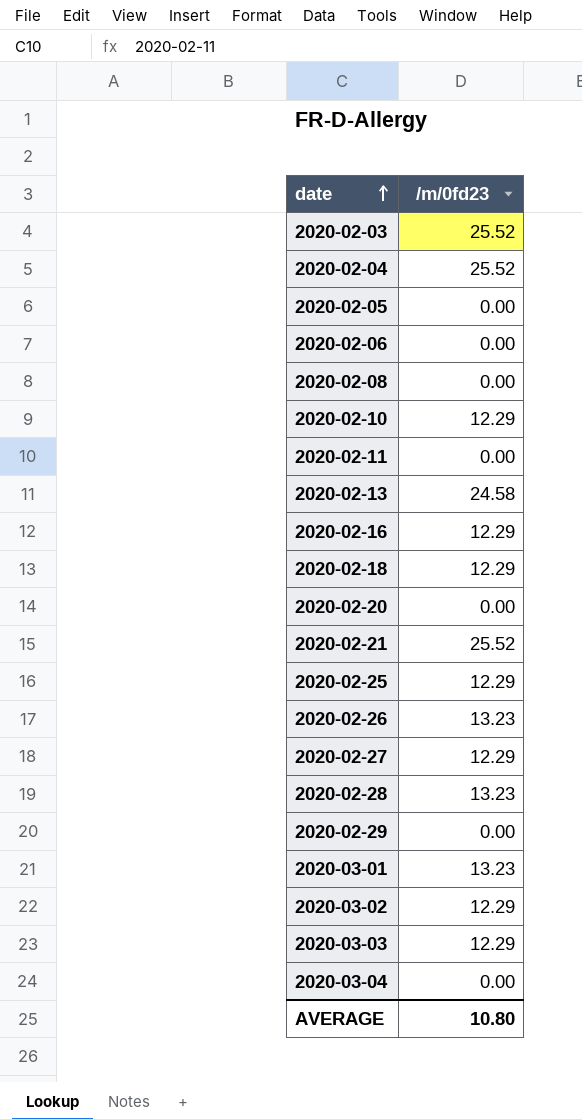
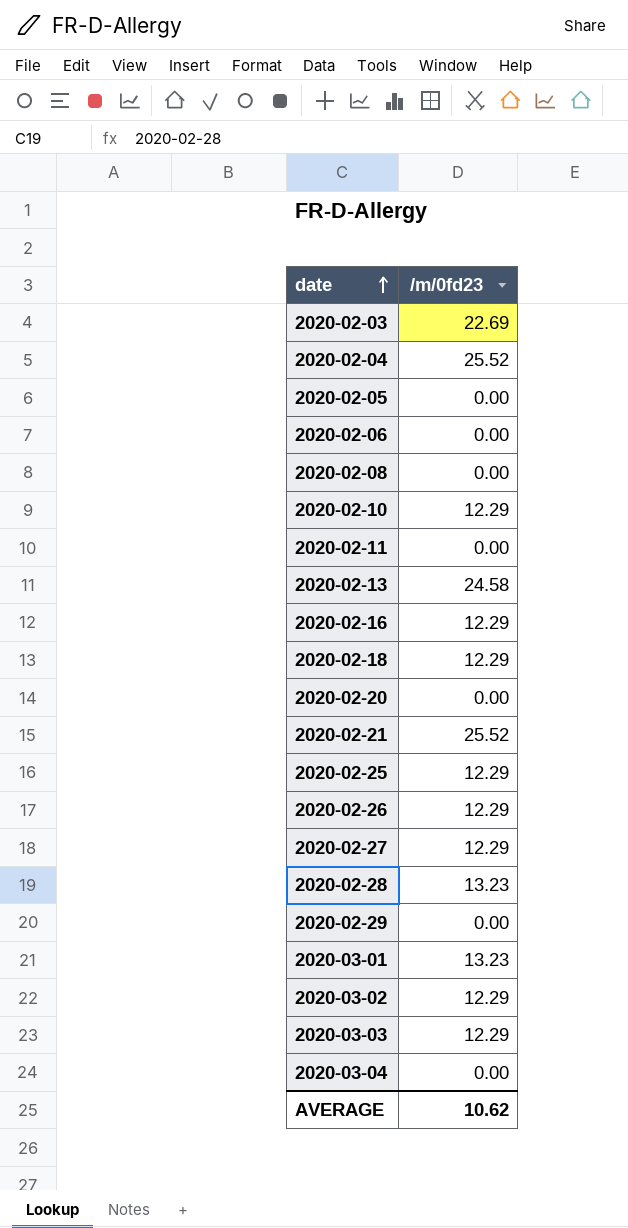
2020-02-03 | /m/0fd23: 25.52 -> 22.69
2020-02-26 | /m/0fd23: 13.23 -> 12.29
AVERAGE | /m/0fd23: 10.80 -> 10.62

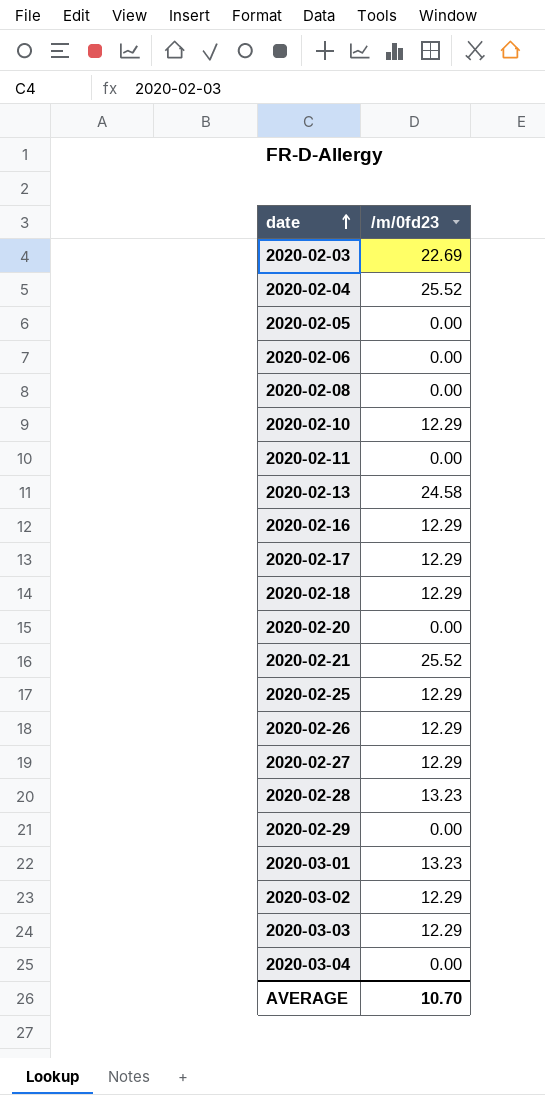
row 2020-02-17: none -> 12.29
AVERAGE | /m/0fd23: 10.62 -> 10.70

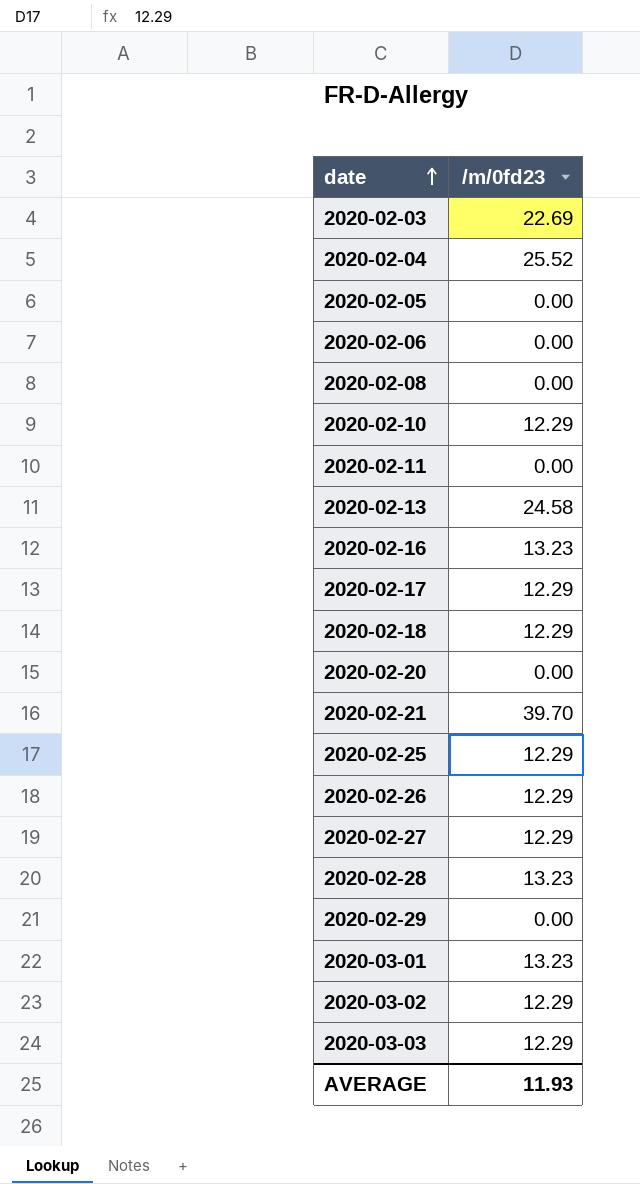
row 2020-03-04: 0.00 -> none
2020-02-16 | /m/0fd23: 12.29 -> 13.23
2020-02-21 | /m/0fd23: 25.52 -> 39.70
AVERAGE | /m/0fd23: 10.70 -> 11.93

